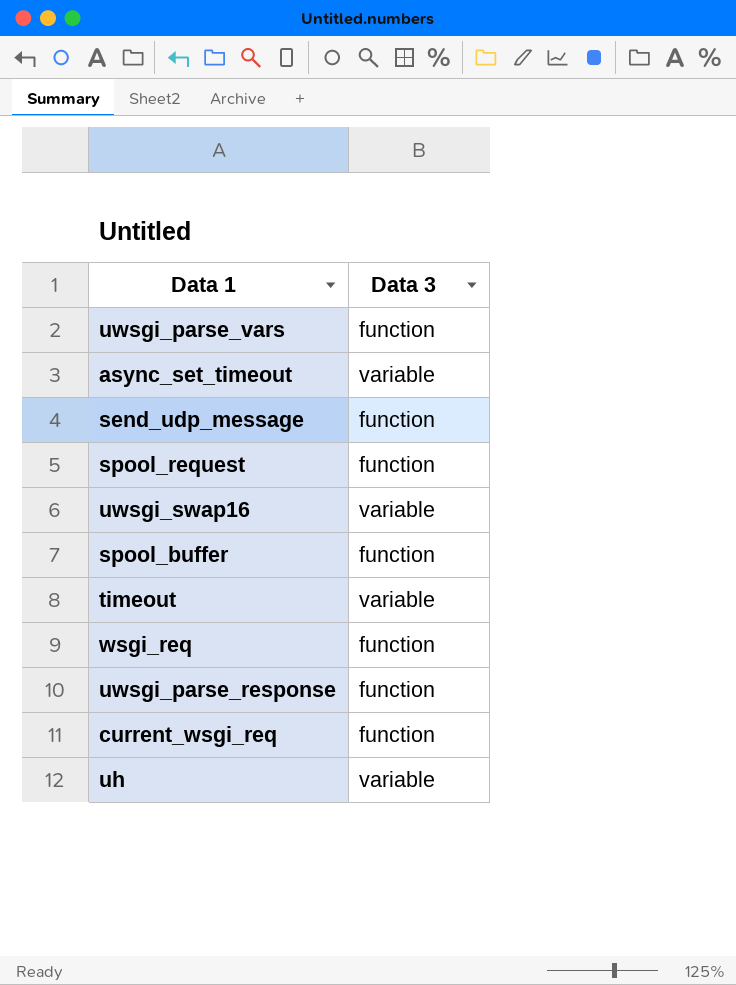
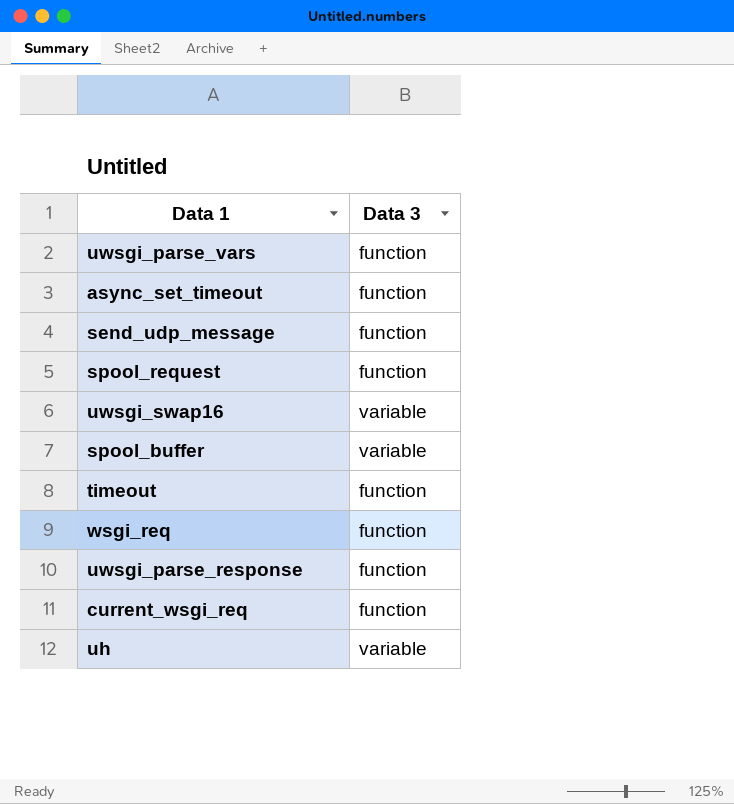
async_set_timeout | Data 3: variable -> function
spool_buffer | Data 3: function -> variable
timeout | Data 3: variable -> function

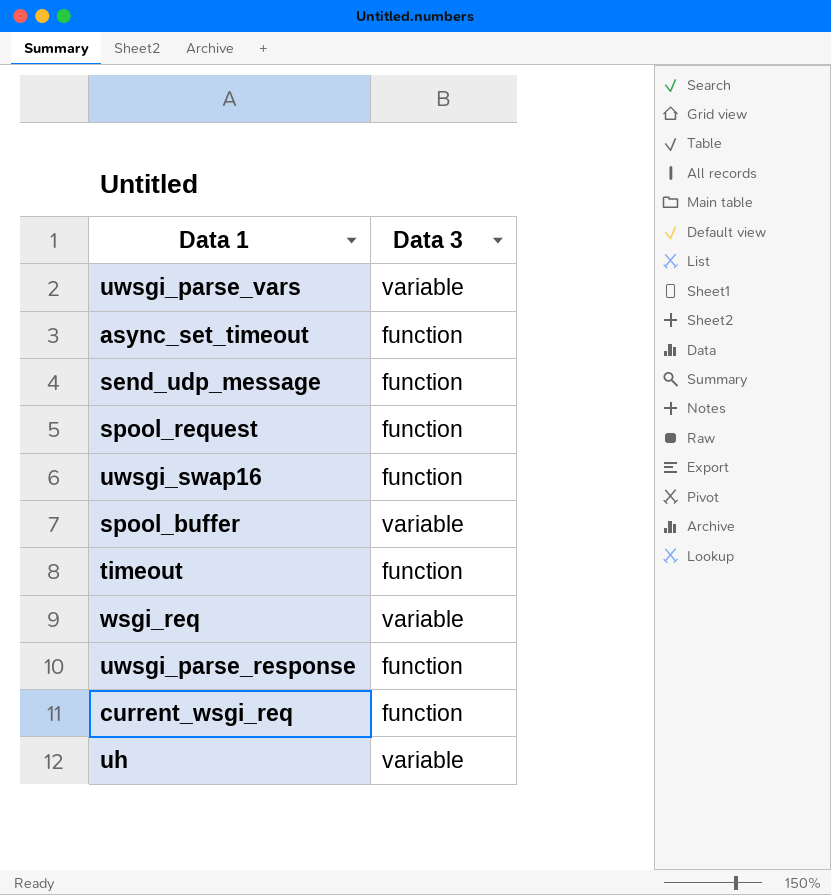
uwsgi_parse_vars | Data 3: function -> variable
uwsgi_swap16 | Data 3: variable -> function
wsgi_req | Data 3: function -> variable

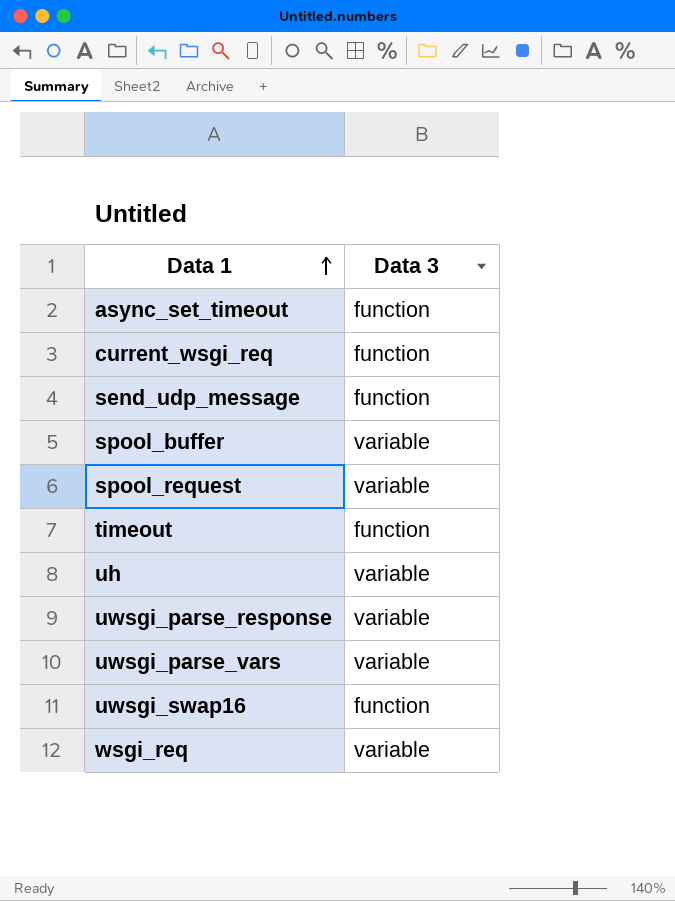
row order: none -> Data 1 ascending
spool_request | Data 3: function -> variable
uwsgi_parse_response | Data 3: function -> variable

